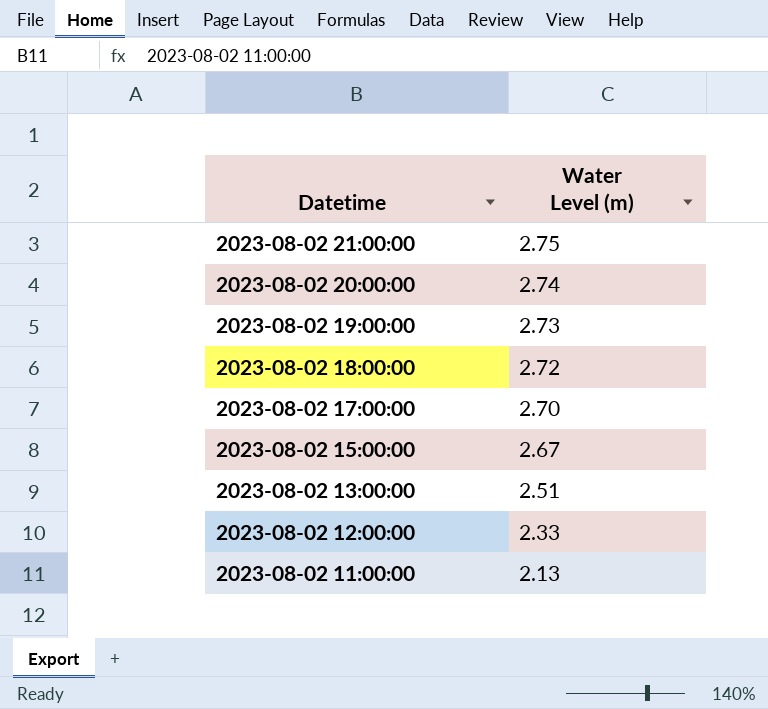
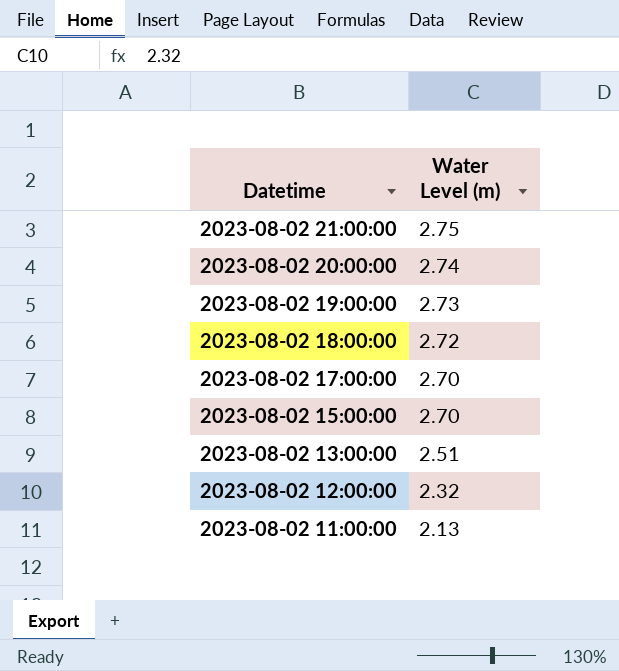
2023-08-02 15:00:00 | Water Level (m): 2.67 -> 2.70
2023-08-02 12:00:00 | Water Level (m): 2.33 -> 2.32

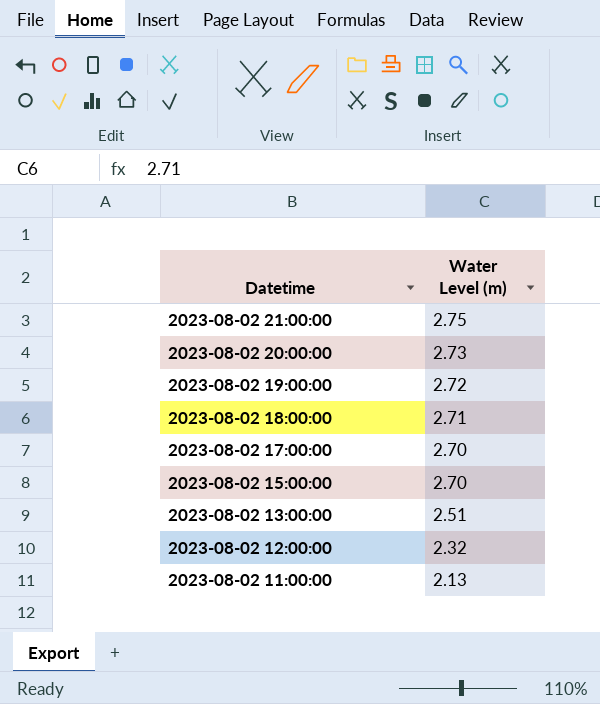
2023-08-02 20:00:00 | Water Level (m): 2.74 -> 2.73
2023-08-02 19:00:00 | Water Level (m): 2.73 -> 2.72
2023-08-02 18:00:00 | Water Level (m): 2.72 -> 2.71

